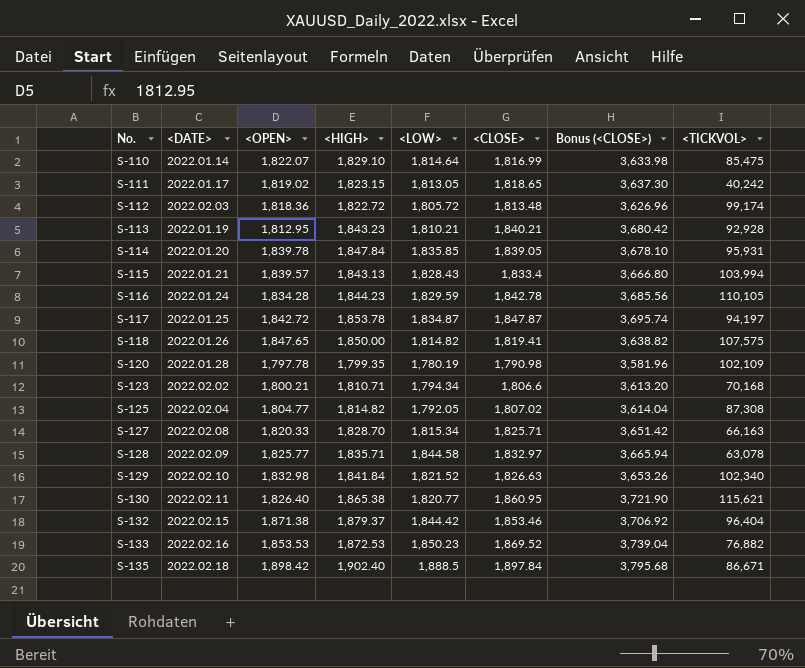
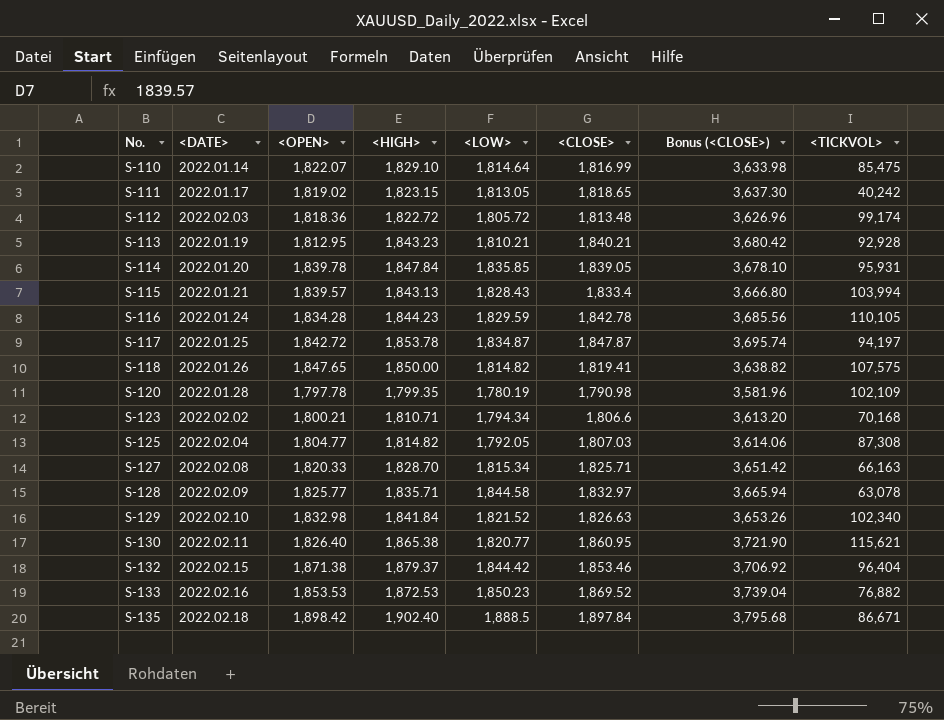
S-125 | <CLOSE>: 1,807.02 -> 1,807.03
S-125 | Bonus (<CLOSE>): 3,614.04 -> 3,614.06

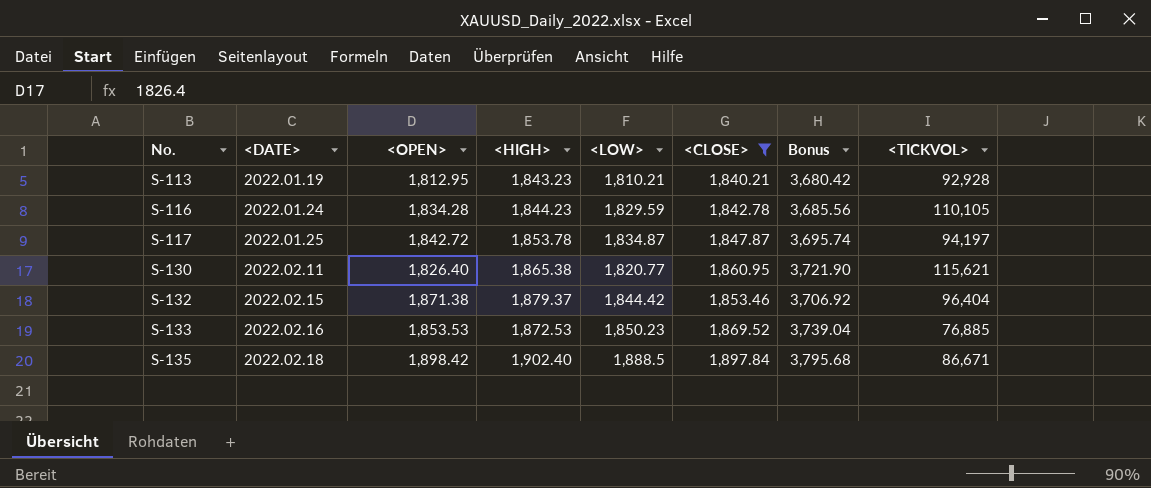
filter: none -> <CLOSE> >= 1,840.21
column name: Bonus (<CLOSE>) -> Bonus
S-133 | <TICKVOL>: 76,882 -> 76,885

